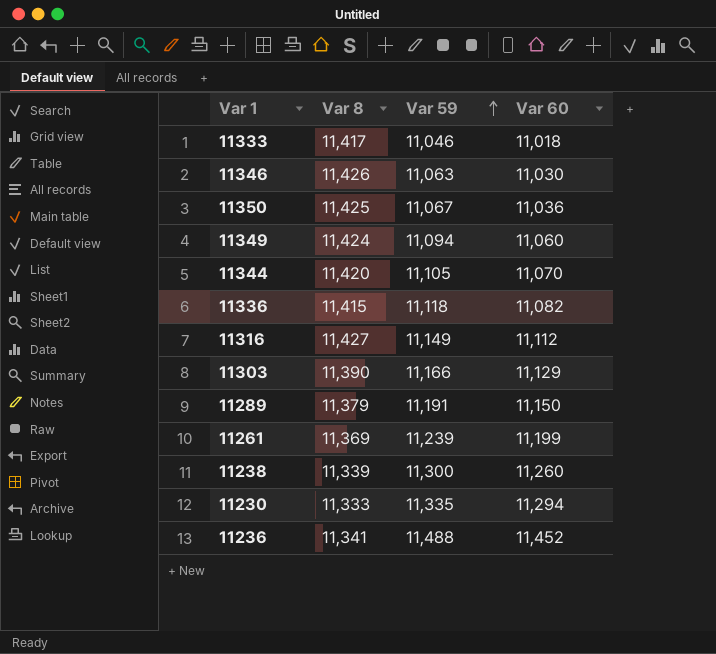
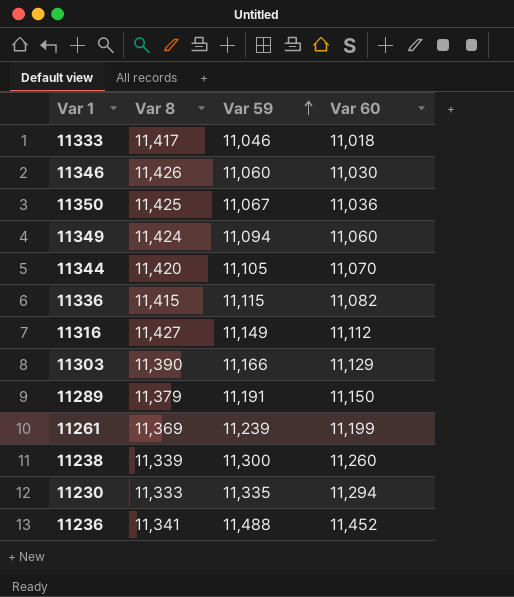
11346 | Var 59: 11,063 -> 11,060
11336 | Var 59: 11,118 -> 11,115

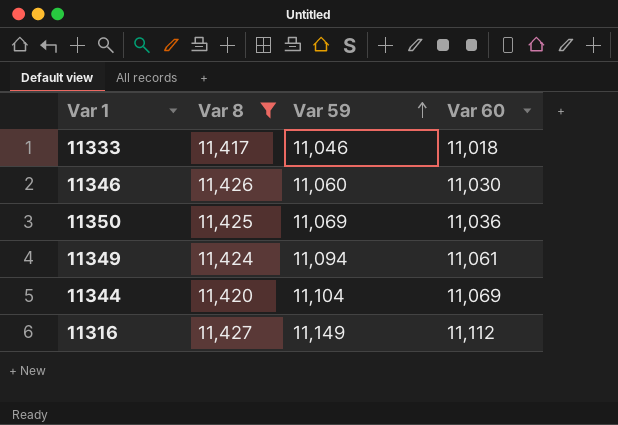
filter: none -> Var 8 >= 11,417
11350 | Var 59: 11,067 -> 11,069
11349 | Var 60: 11,060 -> 11,061
11344 | Var 59: 11,105 -> 11,104
11344 | Var 60: 11,070 -> 11,069

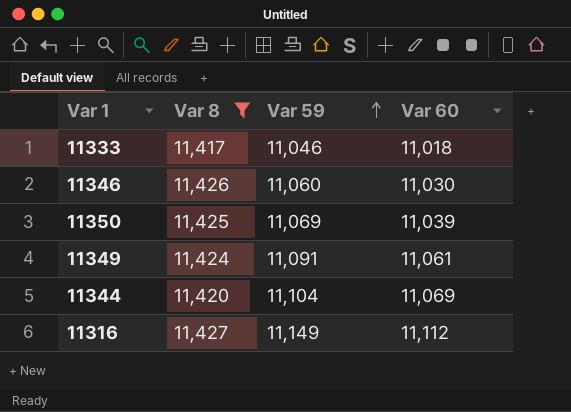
11350 | Var 60: 11,036 -> 11,039
11349 | Var 59: 11,094 -> 11,091

